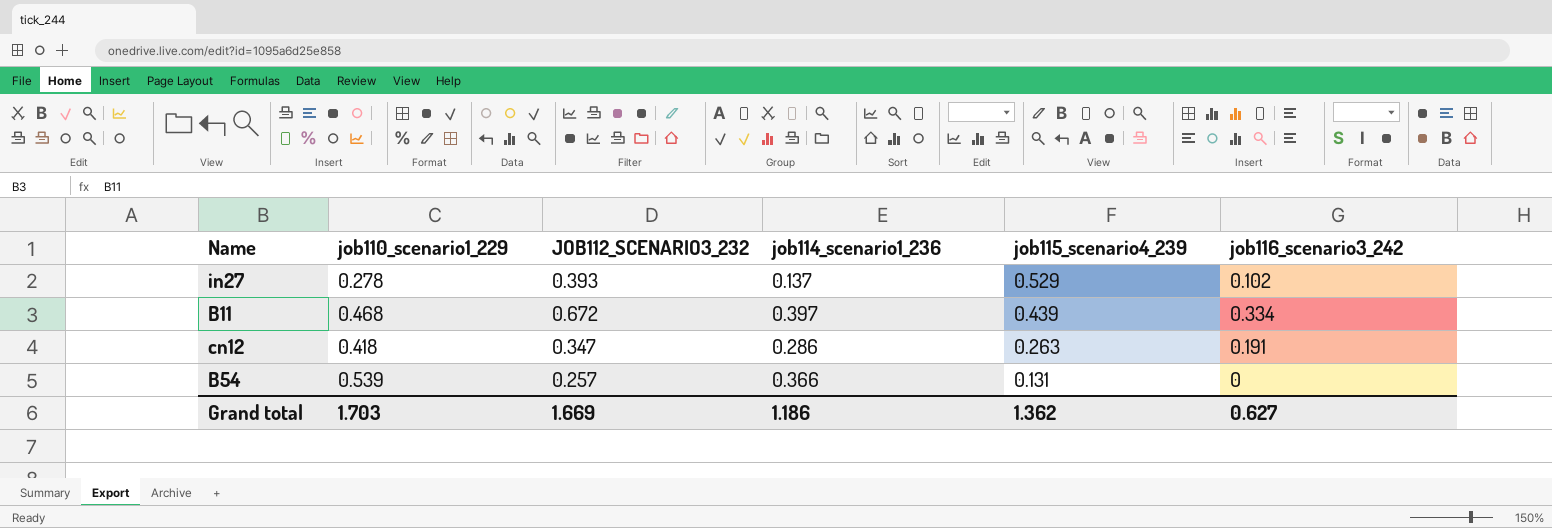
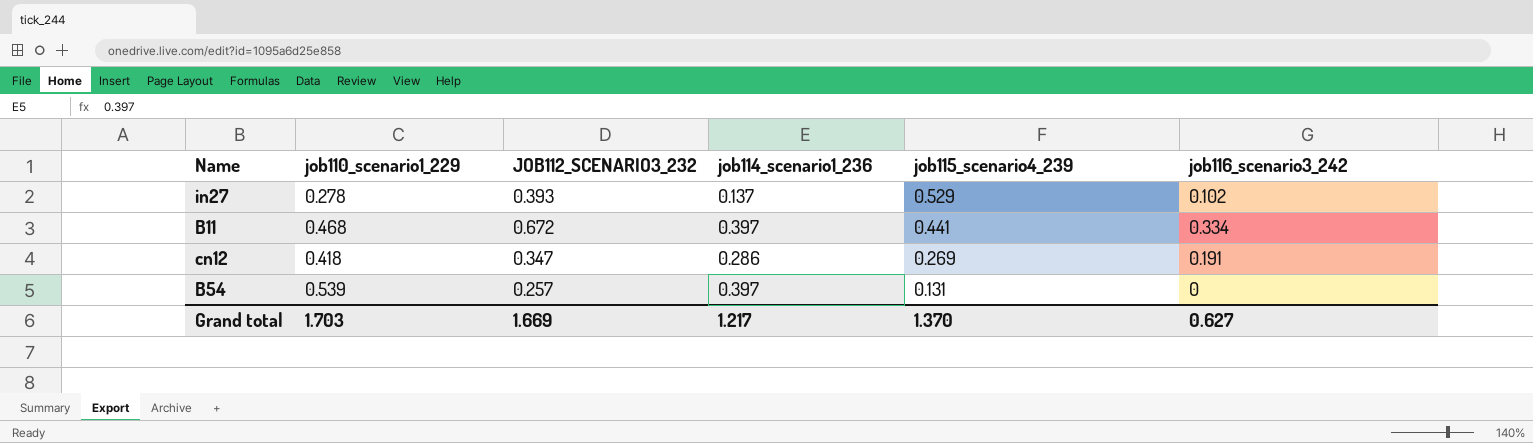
B11 | job115_scenario4_239: 0.439 -> 0.441
cn12 | job115_scenario4_239: 0.263 -> 0.269
B54 | job114_scenario1_236: 0.366 -> 0.397
Grand total | job114_scenario1_236: 1.186 -> 1.217
Grand total | job115_scenario4_239: 1.362 -> 1.370

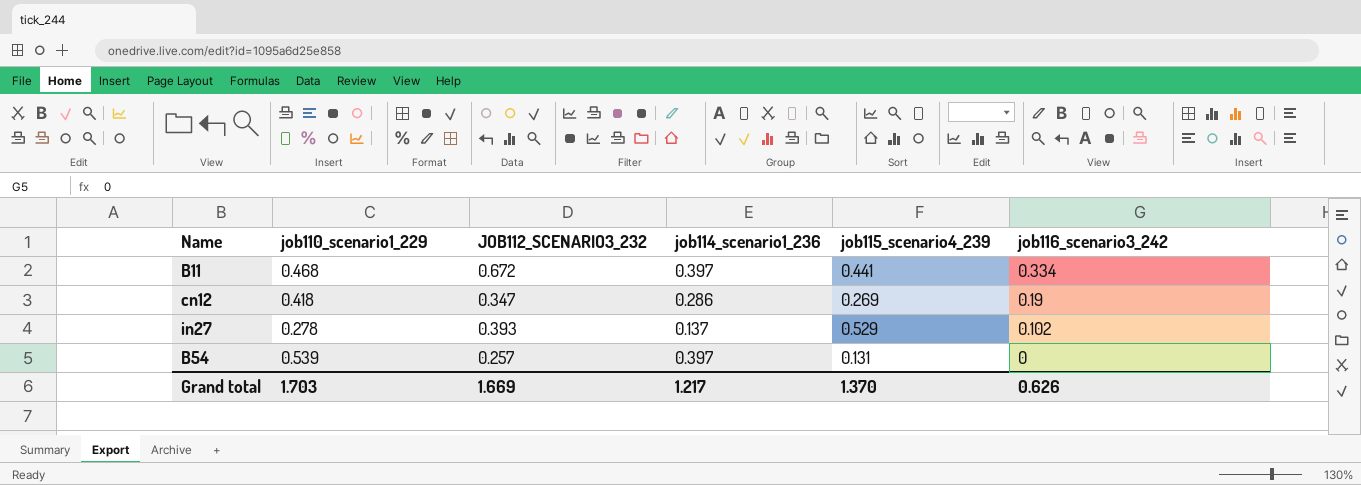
row order: job115_scenario4_239 descending -> job116_scenario3_242 descending
cn12 | job116_scenario3_242: 0.191 -> 0.19
Grand total | job116_scenario3_242: 0.627 -> 0.626

